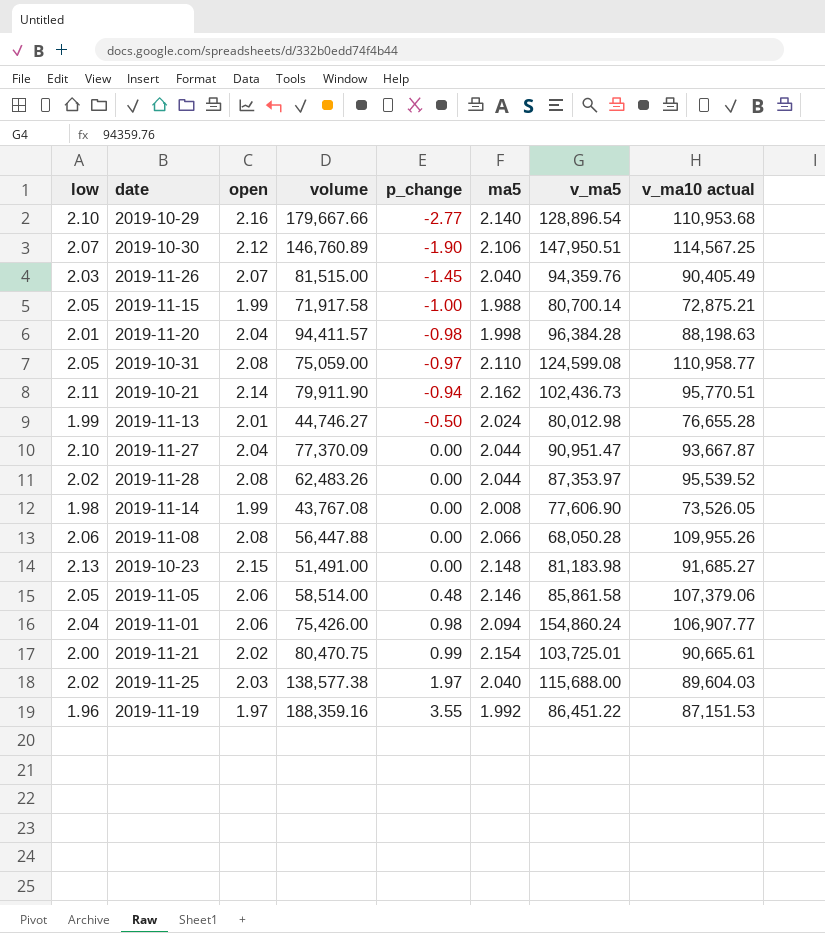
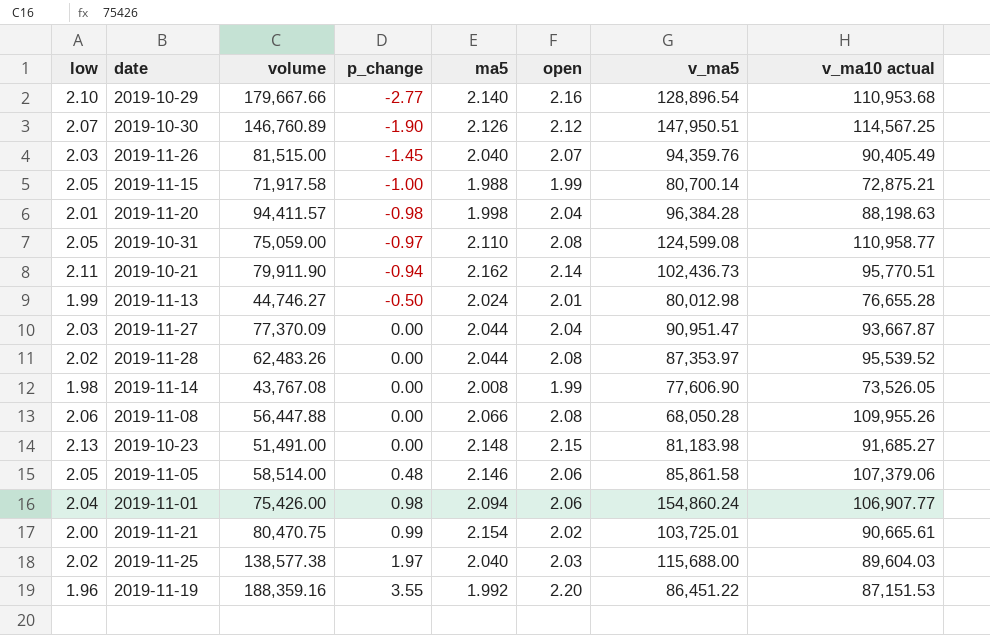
column open | position: 3 -> 6
2019-10-30 | ma5: 2.106 -> 2.126
2019-11-27 | low: 2.10 -> 2.03
2019-11-19 | open: 1.97 -> 2.20

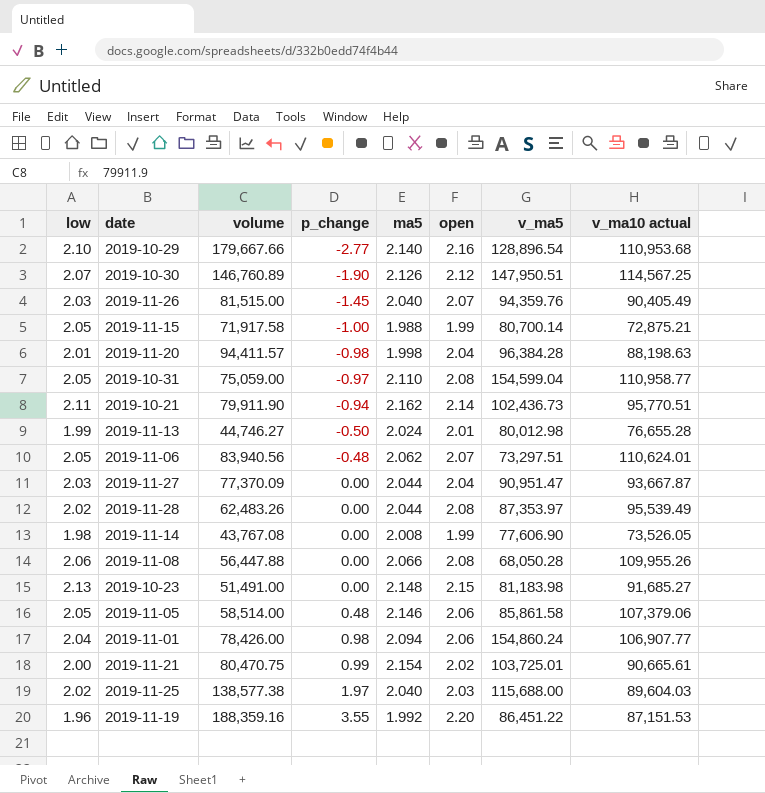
2019-10-31 | v_ma5: 124,599.08 -> 154,599.04
row 2019-11-06: none -> 2.05 | 83,940.56 | -0.48 | 2.062 | 2.07 | 73,297.51 | 110,624.01
2019-11-28 | v_ma10 actual: 95,539.52 -> 95,539.49
2019-11-01 | volume: 75,426.00 -> 78,426.00

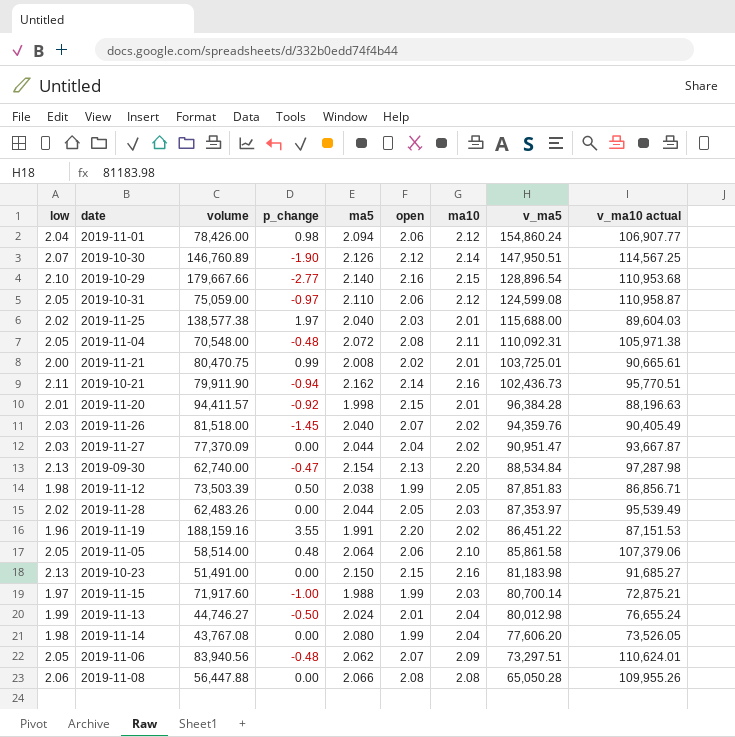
row order: p_change ascending -> v_ma5 descending
column ma10 | position: none -> 7
2019-10-31 | open: 2.08 -> 2.06
2019-10-31 | v_ma5: 154,599.04 -> 124,599.08
2019-10-31 | v_ma10 actual: 110,958.77 -> 110,958.87
row 2019-11-04: none -> 2.05 | 70,548.00 | -0.48 | 2.072 | 2.08 | 2.11 | 110,092.31 | 105,971.38
2019-11-21 | ma5: 2.154 -> 2.008
2019-11-20 | p_change: -0.98 -> -0.92
2019-11-20 | open: 2.04 -> 2.15
2019-11-20 | v_ma10 actual: 88,198.63 -> 88,196.63
2019-11-26 | volume: 81,515.00 -> 81,518.00
row 2019-09-30: none -> 2.13 | 62,740.00 | -0.47 | 2.154 | 2.13 | 2.20 | 88,534.84 | 97,287.98
row 2019-11-12: none -> 1.98 | 73,503.39 | 0.50 | 2.038 | 1.99 | 2.05 | 87,851.83 | 86,856.71
2019-11-28 | open: 2.08 -> 2.05
2019-11-19 | volume: 188,359.16 -> 188,159.16
2019-11-19 | ma5: 1.992 -> 1.991
2019-11-05 | ma5: 2.146 -> 2.064
2019-10-23 | ma5: 2.148 -> 2.150
2019-11-15 | low: 2.05 -> 1.97
2019-11-15 | volume: 71,917.58 -> 71,917.60
2019-11-13 | v_ma10 actual: 76,655.28 -> 76,655.24
2019-11-14 | ma5: 2.008 -> 2.080
2019-11-14 | v_ma5: 77,606.90 -> 77,606.20
2019-11-08 | v_ma5: 68,050.28 -> 65,050.28

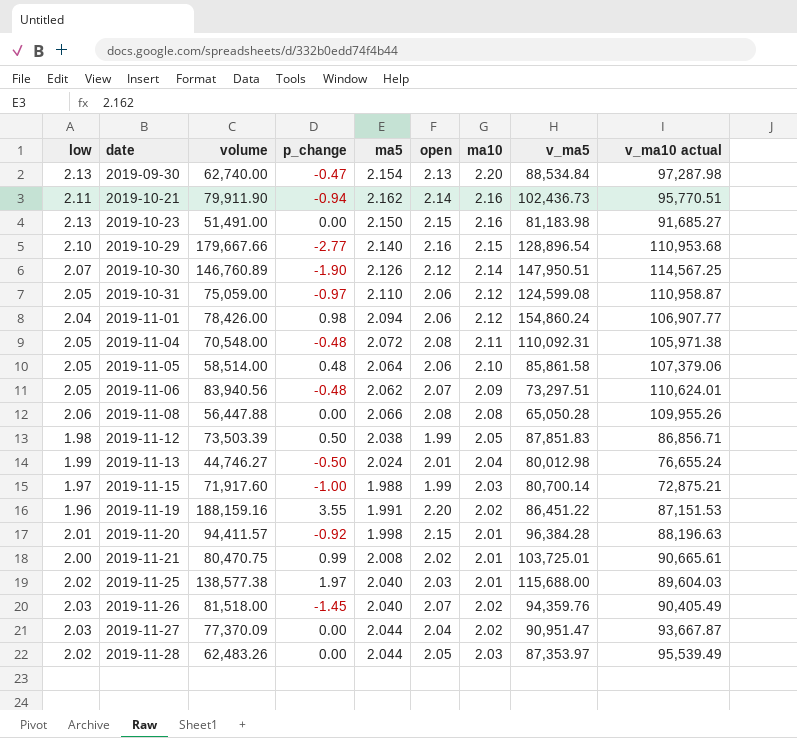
row order: v_ma5 descending -> date ascending
row 2019-11-14: 1.98 | 43,767.08 | 0.00 | 2.080 | 1.99 | 2.04 | 77,606.20 | 73,526.05 -> none

